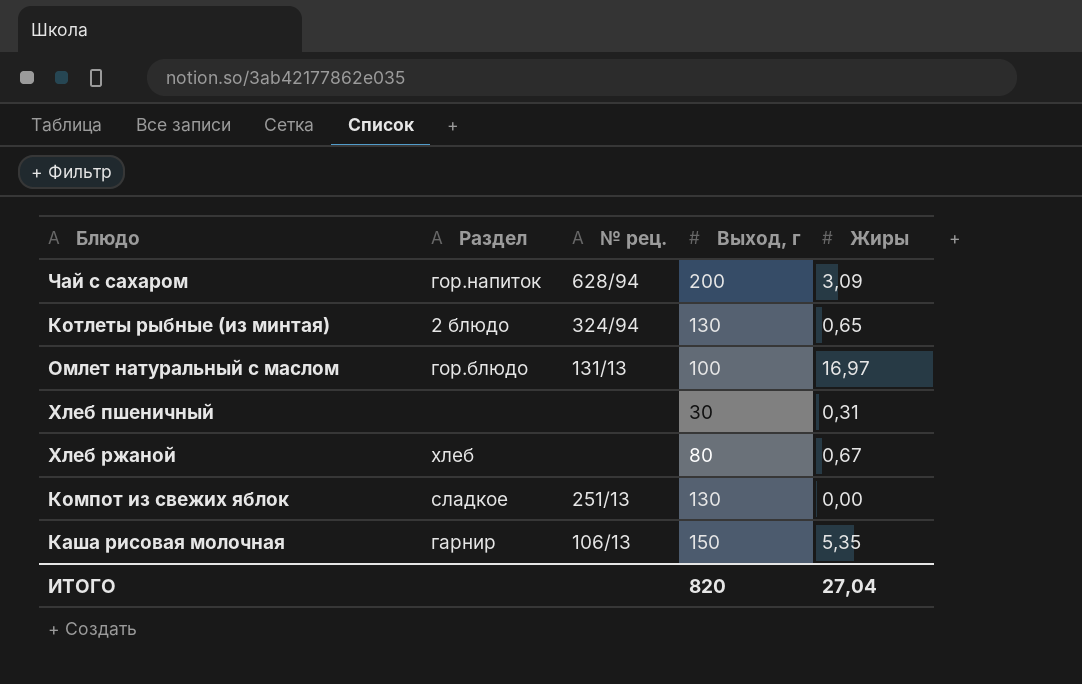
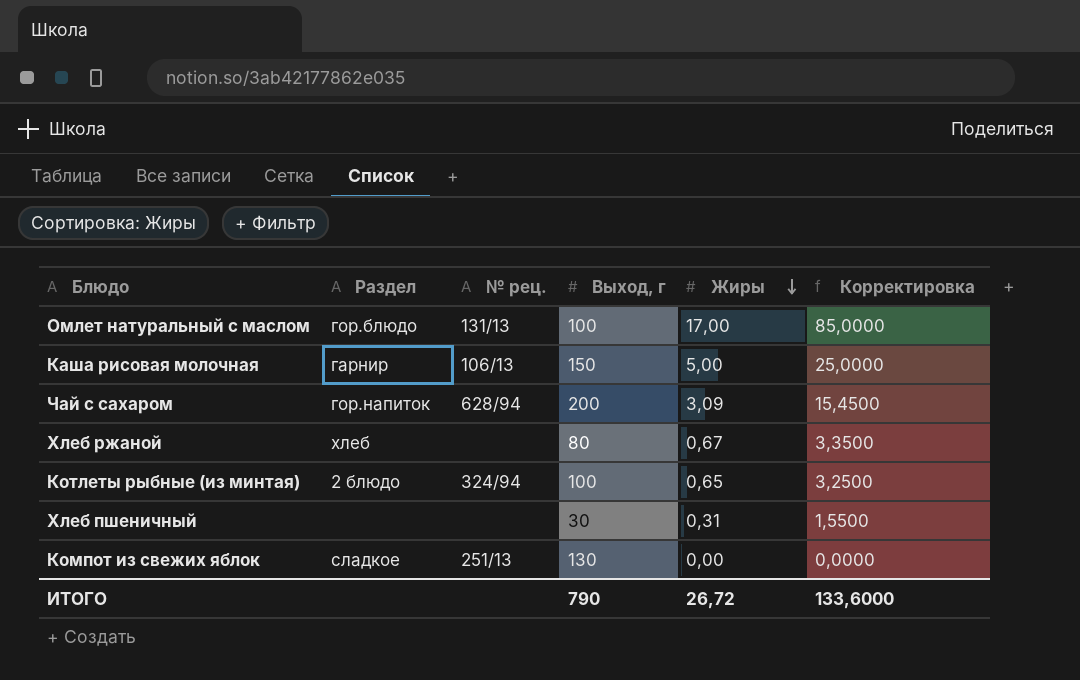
row order: none -> Жиры descending
column Корректировка | formula: none -> [Жиры] * 5
Омлет натуральный с маслом | Жиры: 16,97 -> 17,00
Каша рисовая молочная | Жиры: 5,35 -> 5,00
Котлеты рыбные (из минтая) | Выход, г: 130 -> 100
ИТОГО | Выход, г: 820 -> 790
ИТОГО | Жиры: 27,04 -> 26,72

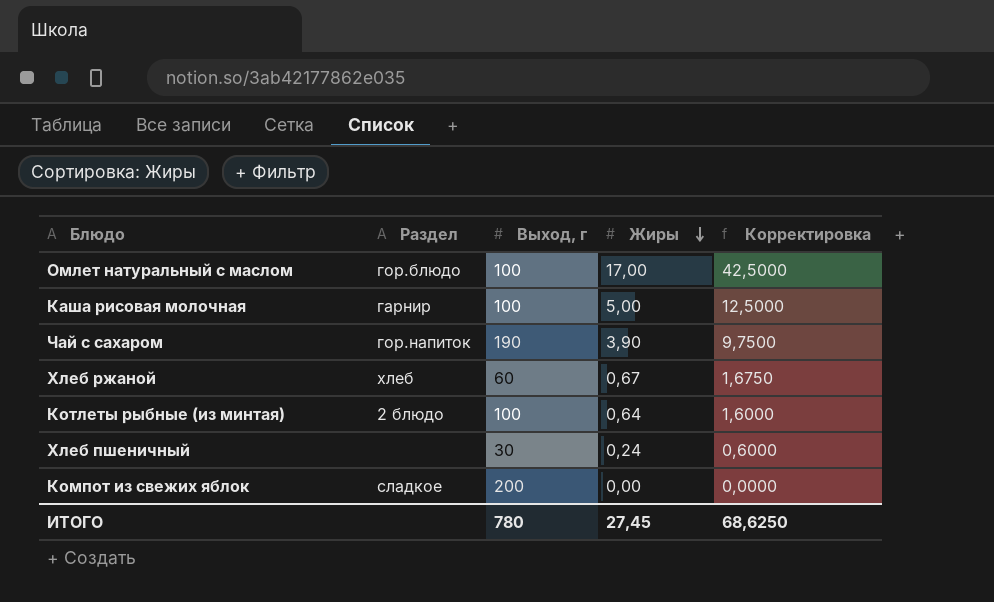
column № рец. | position: 3 -> none
column Корректировка | formula: [Жиры] * 5 -> [Жиры] * 2,5
Каша рисовая молочная | Выход, г: 150 -> 100
Чай с сахаром | Выход, г: 200 -> 190
Чай с сахаром | Жиры: 3,09 -> 3,90
Хлеб ржаной | Выход, г: 80 -> 60
Котлеты рыбные (из минтая) | Жиры: 0,65 -> 0,64
Хлеб пшеничный | Жиры: 0,31 -> 0,24
Компот из свежих яблок | Выход, г: 130 -> 200
ИТОГО | Выход, г: 790 -> 780
ИТОГО | Жиры: 26,72 -> 27,45
ИТОГО | Корректировка: 133,6000 -> 68,6250

